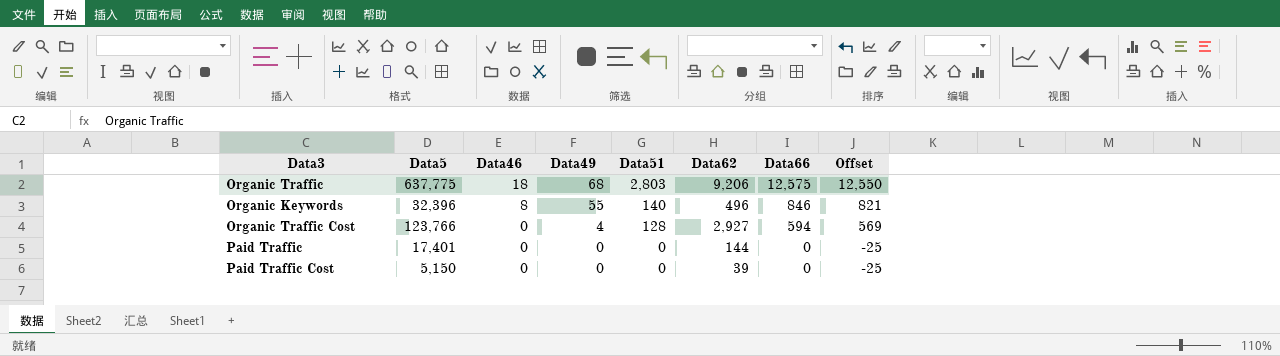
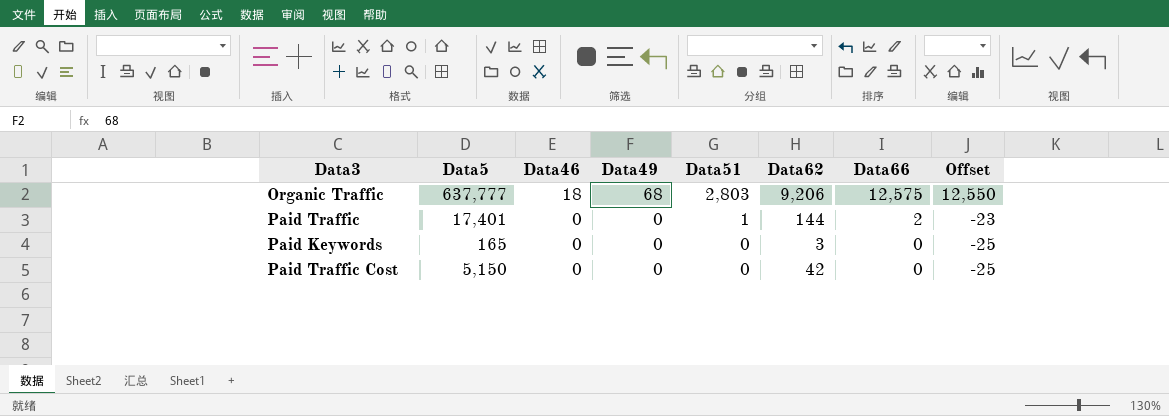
row Organic Keywords: 32,396 | 8 | 55 | 140 | 496 | 846 | 821 -> none
row Organic Traffic Cost: 123,766 | 0 | 4 | 128 | 2,927 | 594 | 569 -> none
Organic Traffic | Data5: 637,775 -> 637,777
Paid Traffic | Data51: 0 -> 1
Paid Traffic | Data66: 0 -> 2
Paid Traffic | Offset: -25 -> -23
row Paid Keywords: none -> 165 | 0 | 0 | 0 | 3 | 0 | -25
Paid Traffic Cost | Data62: 39 -> 42

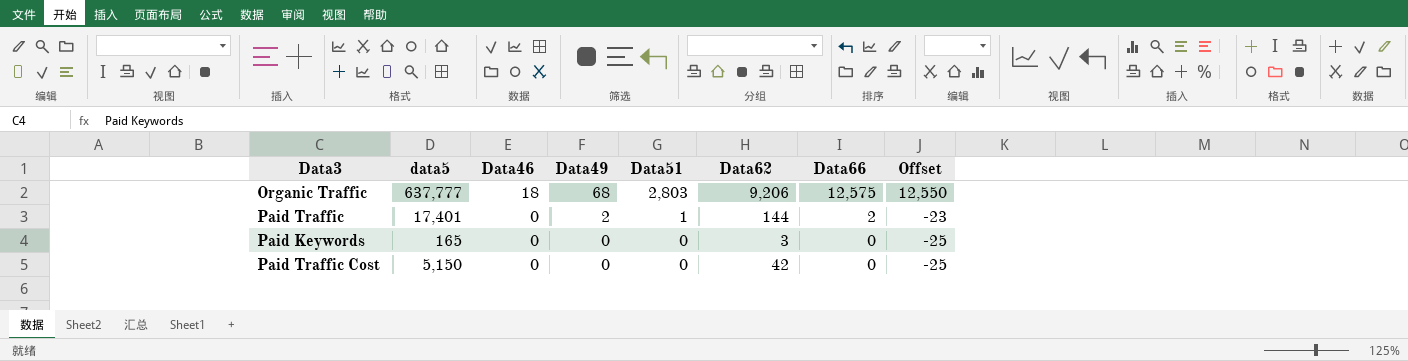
column name: Data5 -> data5
Paid Traffic | Data49: 0 -> 2

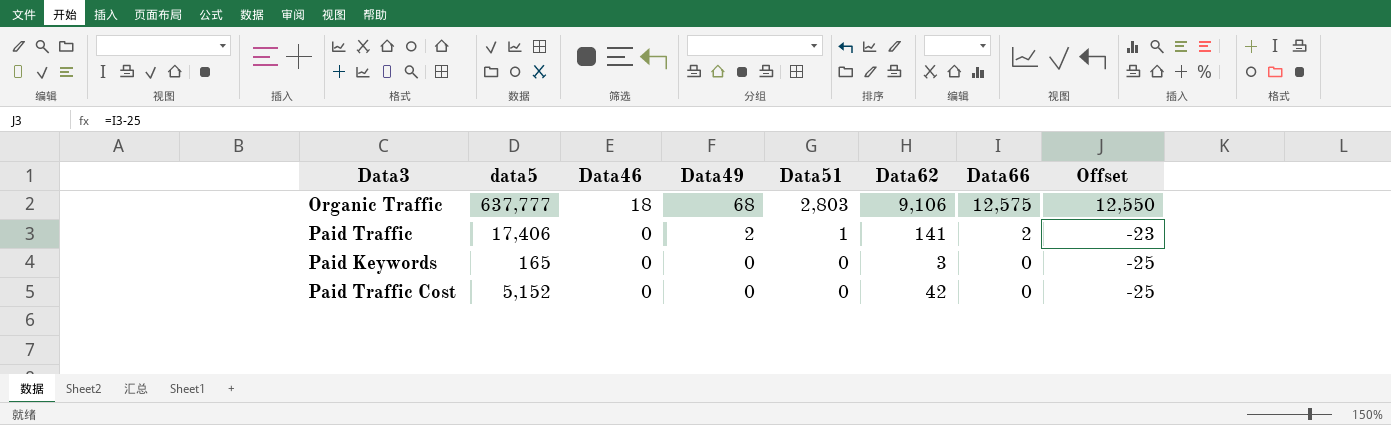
Organic Traffic | Data62: 9,206 -> 9,106
Paid Traffic | data5: 17,401 -> 17,406
Paid Traffic | Data62: 144 -> 141
Paid Traffic Cost | data5: 5,150 -> 5,152

